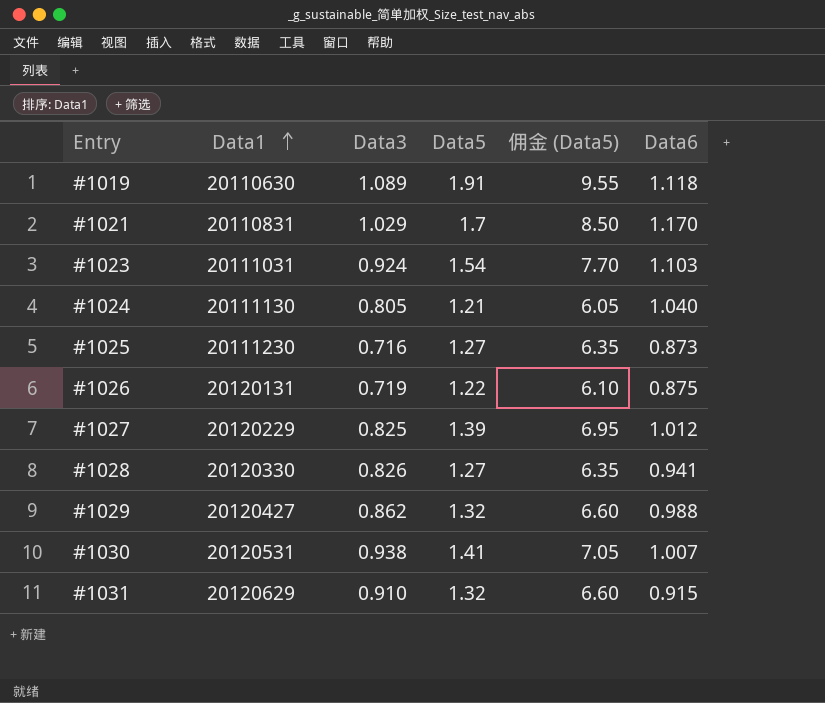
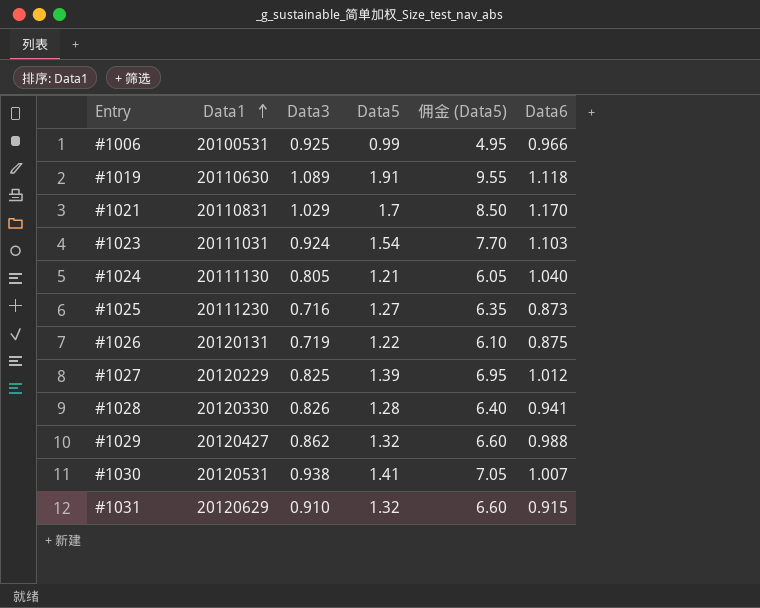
row #1006: none -> 20100531 | 0.925 | 0.99 | 4.95 | 0.966
#1028 | Data5: 1.27 -> 1.28
#1028 | 佣金 (Data5): 6.35 -> 6.40

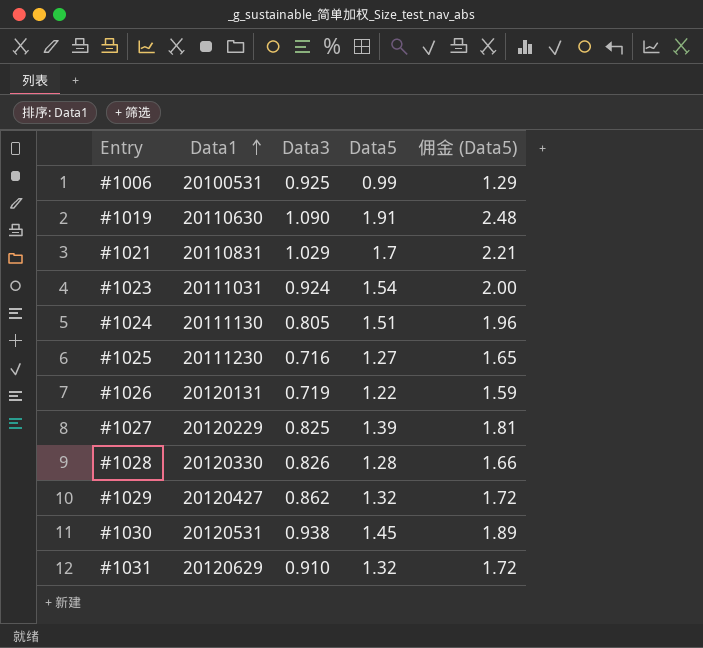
column Data6 | position: 6 -> none
column 佣金 (Data5) | formula: [Data5] * 5 -> [Data5] * 1.3
#1019 | Data3: 1.089 -> 1.090
#1024 | Data5: 1.21 -> 1.51
#1030 | Data5: 1.41 -> 1.45

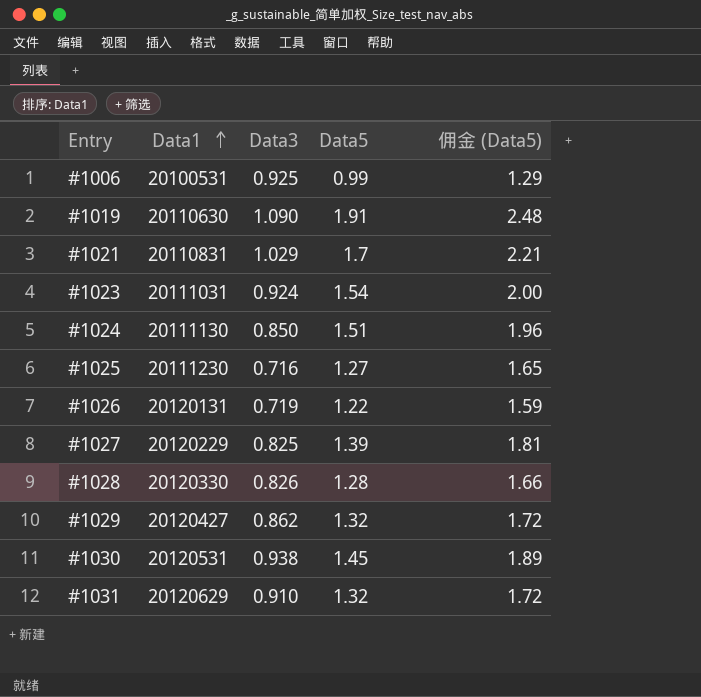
#1024 | Data3: 0.805 -> 0.850

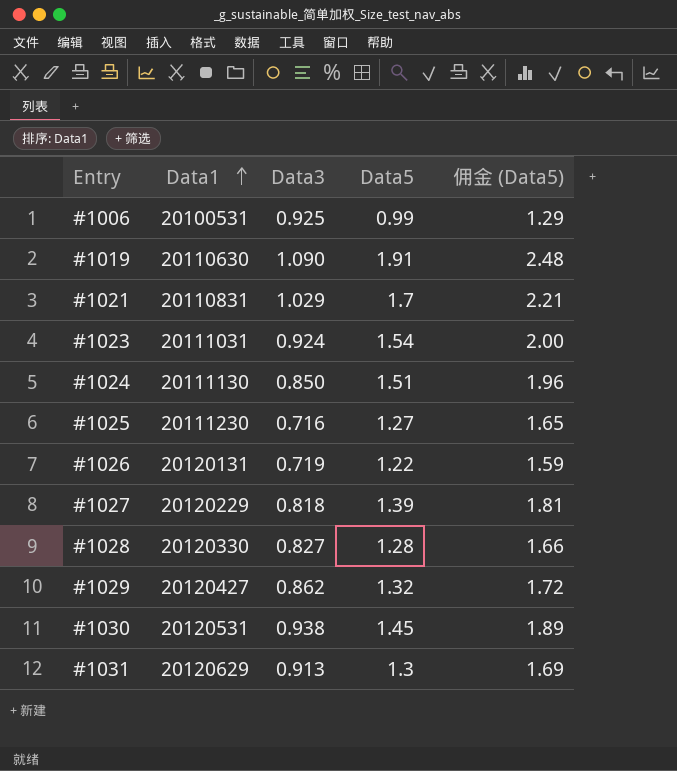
#1027 | Data3: 0.825 -> 0.818
#1028 | Data3: 0.826 -> 0.827
#1031 | Data3: 0.910 -> 0.913
#1031 | Data5: 1.32 -> 1.3
#1031 | 佣金 (Data5): 1.72 -> 1.69

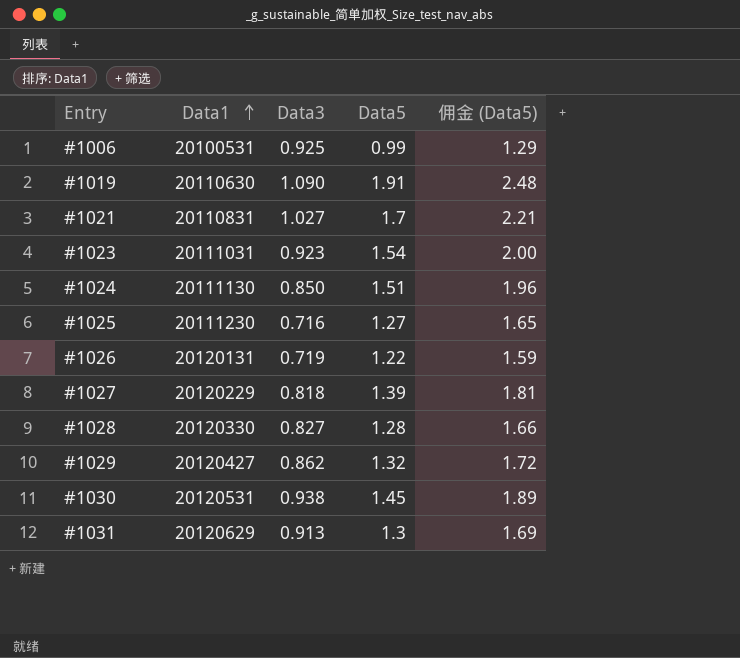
#1021 | Data3: 1.029 -> 1.027
#1023 | Data3: 0.924 -> 0.923

